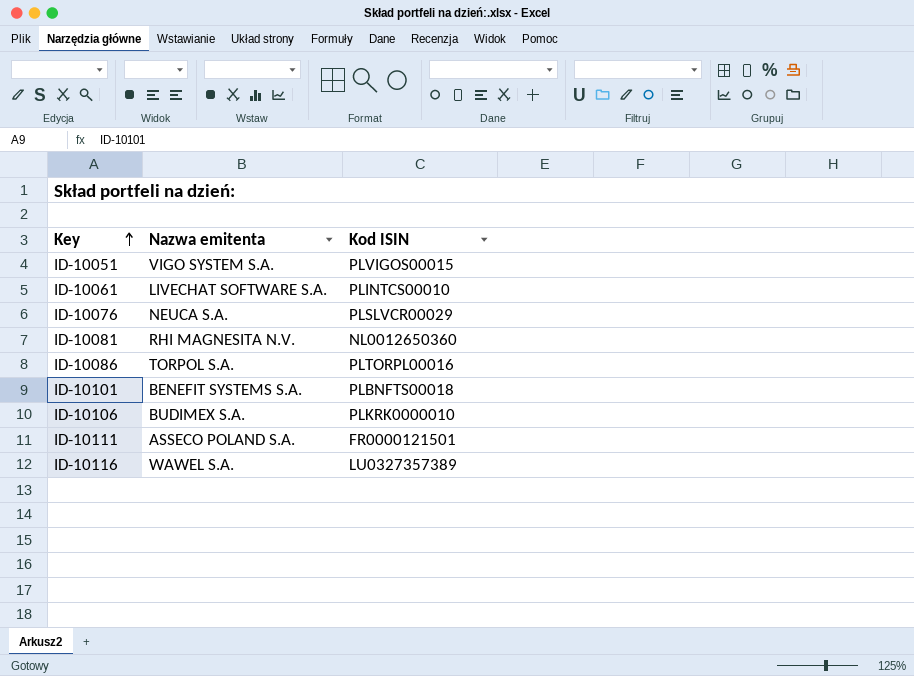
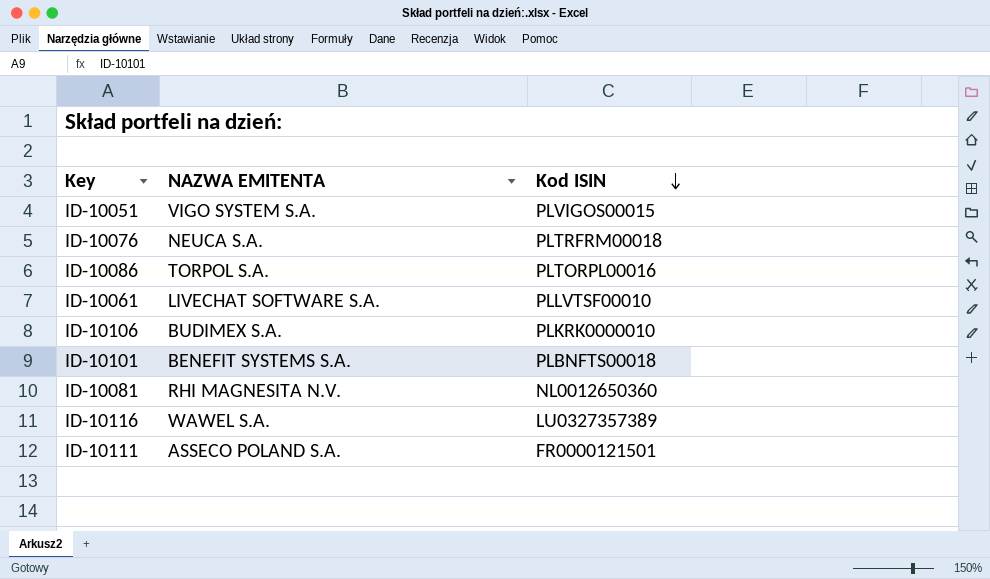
row order: Key ascending -> Kod ISIN descending
column name: Nazwa emitenta -> NAZWA EMITENTA
ID-10076 | Kod ISIN: PLSLVCR00029 -> PLTRFRM00018
ID-10061 | Kod ISIN: PLINTCS00010 -> PLLVTSF00010

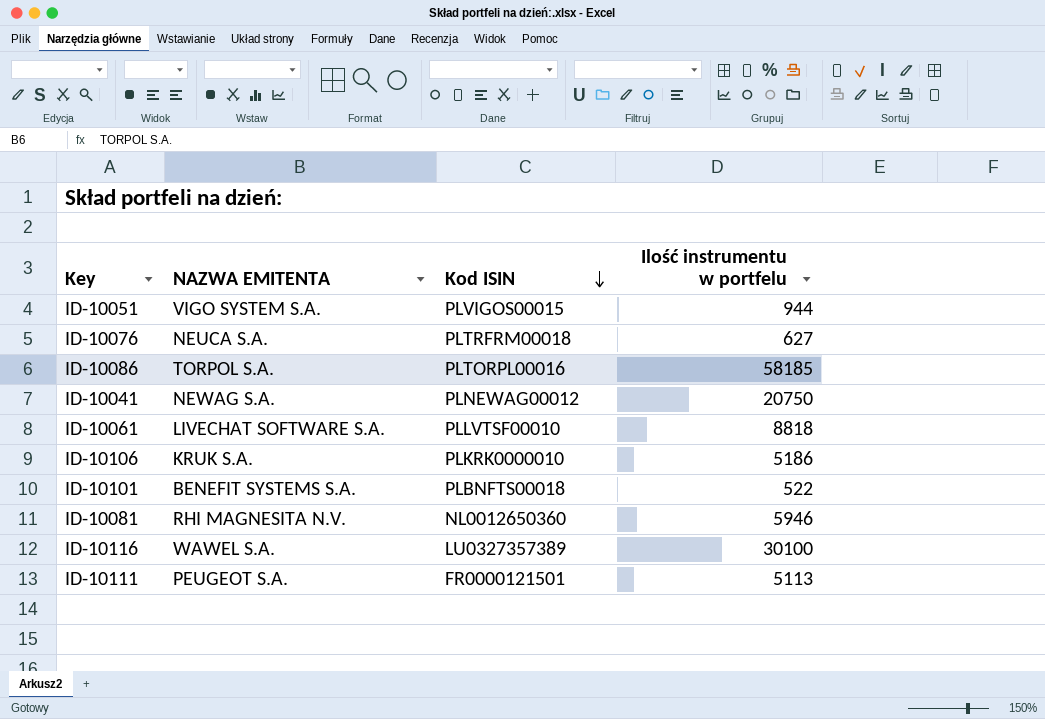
column Ilość instrumentu w portfelu | position: none -> 4
row ID-10041: none -> NEWAG S.A. | PLNEWAG00012 | 20750
ID-10106 | NAZWA EMITENTA: BUDIMEX S.A. -> KRUK S.A.
ID-10111 | NAZWA EMITENTA: ASSECO POLAND S.A. -> PEUGEOT S.A.

